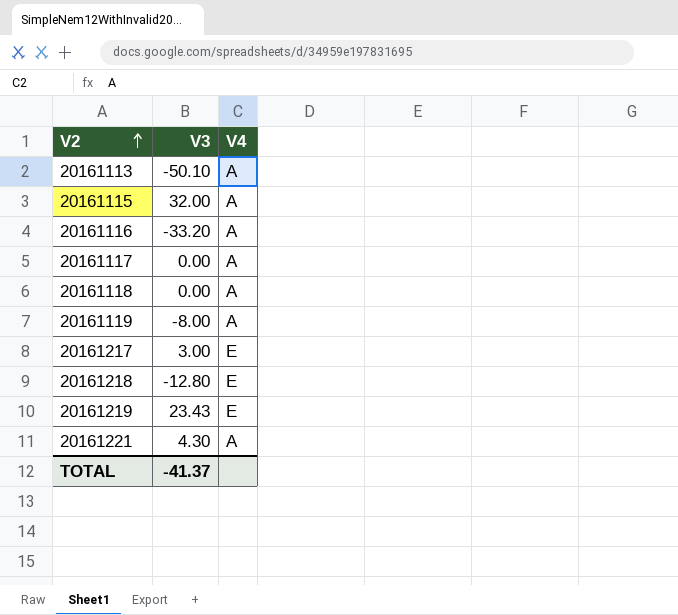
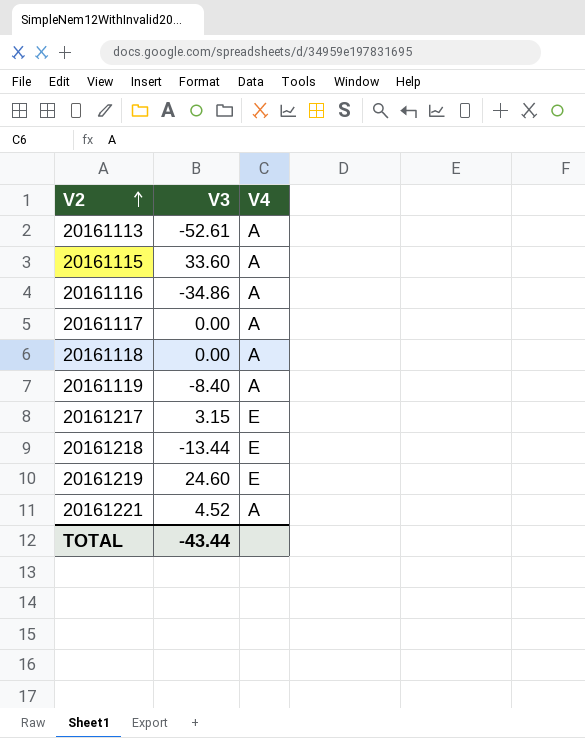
20161113 | V3: -50.10 -> -52.61
20161115 | V3: 32.00 -> 33.60
20161116 | V3: -33.20 -> -34.86
20161119 | V3: -8.00 -> -8.40
20161217 | V3: 3.00 -> 3.15
20161218 | V3: -12.80 -> -13.44
20161219 | V3: 23.43 -> 24.60
20161221 | V3: 4.30 -> 4.52
TOTAL | V3: -41.37 -> -43.44

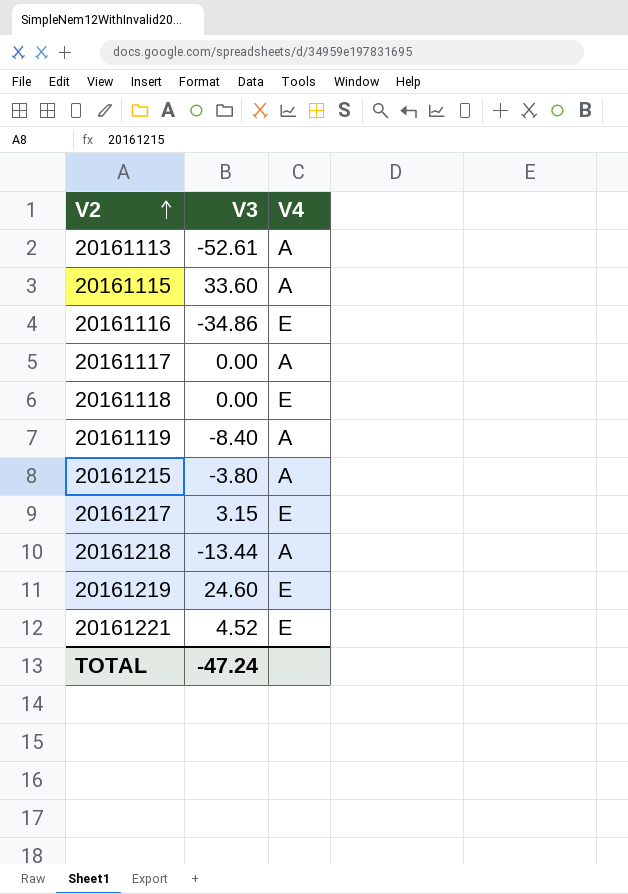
20161116 | V4: A -> E
20161118 | V4: A -> E
row 20161215: none -> -3.80 | A
20161218 | V4: E -> A
20161221 | V4: A -> E
TOTAL | V3: -43.44 -> -47.24

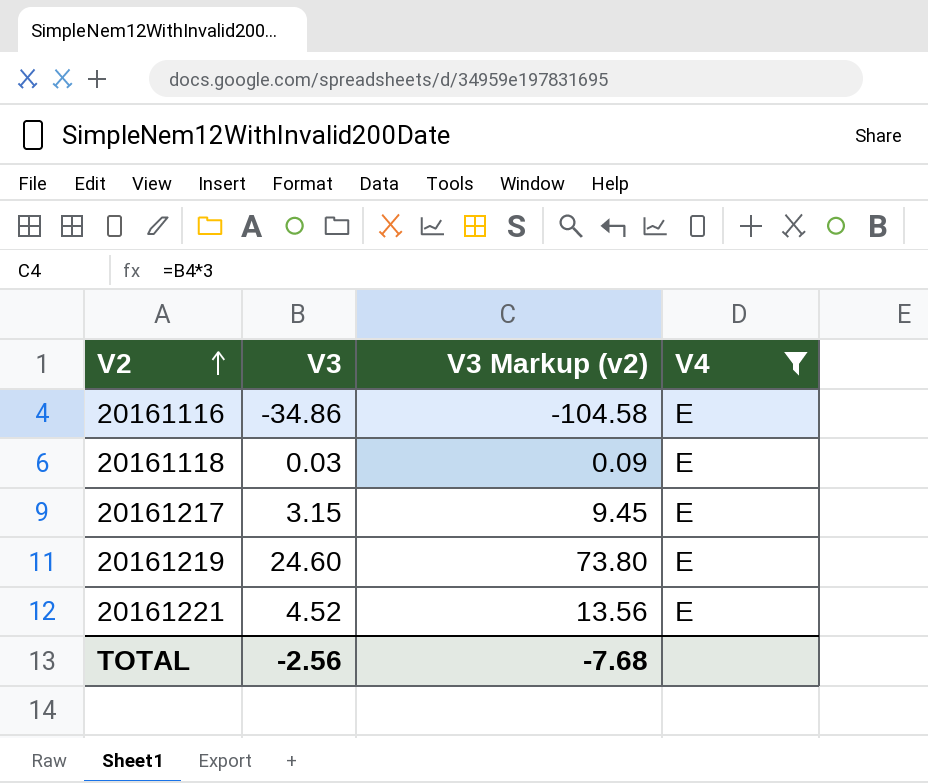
filter: none -> V4 = E
column V3 Markup (v2) | formula: none -> [V3] * 3
20161118 | V3: 0.00 -> 0.03
TOTAL | V3: -47.24 -> -2.56

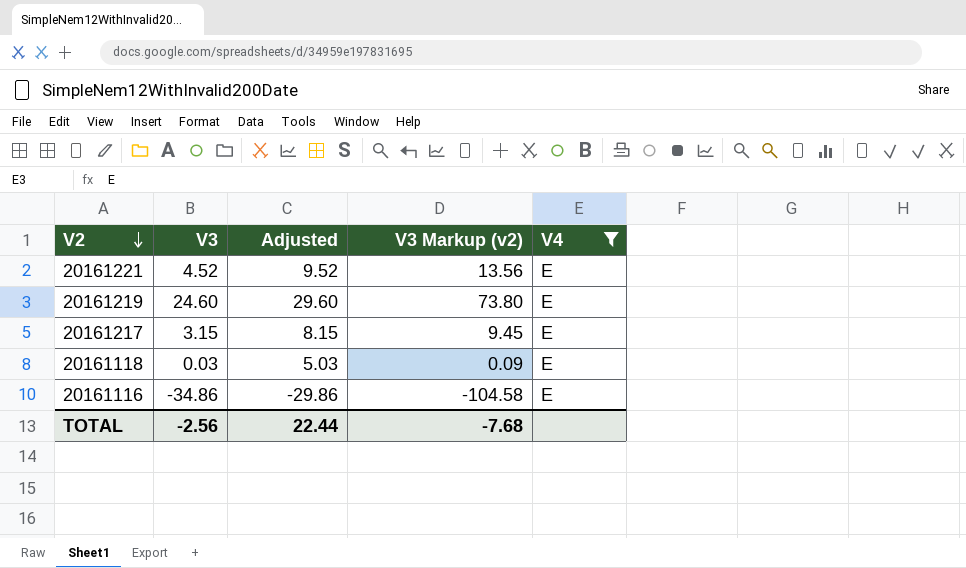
row order: V2 ascending -> V2 descending
column Adjusted | formula: none -> [V3] + 5

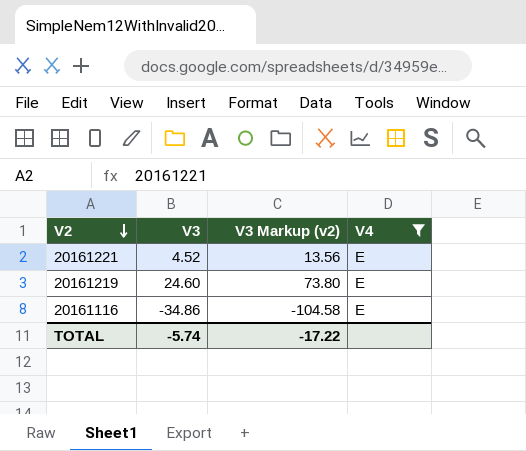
column Adjusted | formula: [V3] + 5 -> none
row 20161217: 3.15 | 8.15 | 9.45 | E -> none
row 20161118: 0.03 | 5.03 | 0.09 | E -> none
TOTAL | V3: -2.56 -> -5.74
TOTAL | V3 Markup (v2): -7.68 -> -17.22

